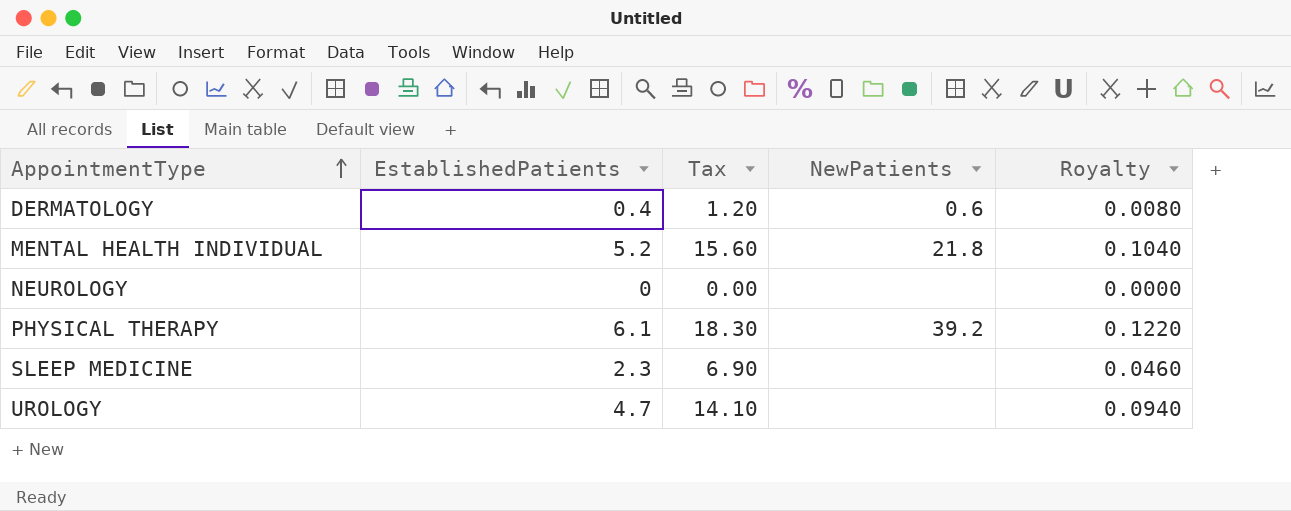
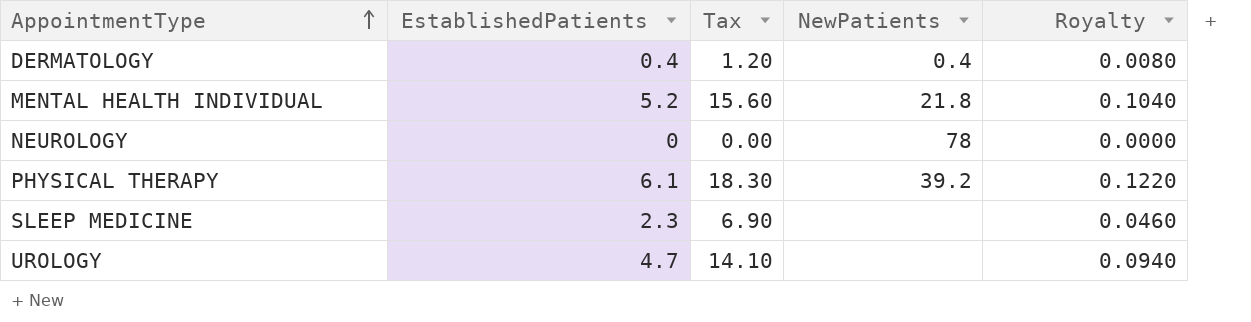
DERMATOLOGY | NewPatients: 0.6 -> 0.4
NEUROLOGY | NewPatients: none -> 78

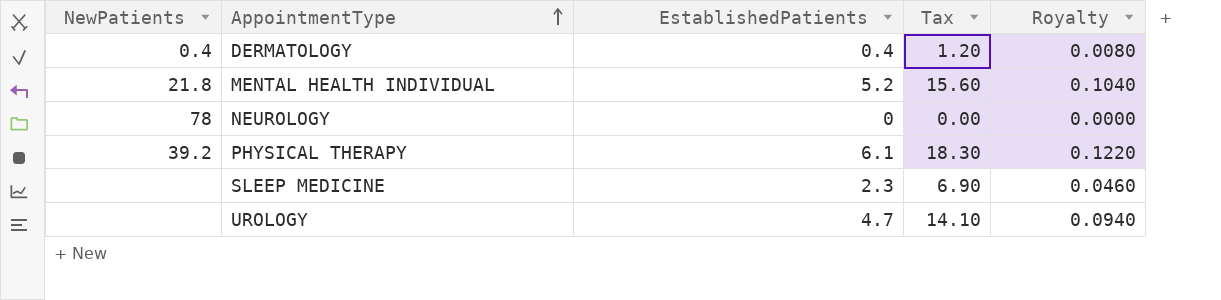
column NewPatients | position: 4 -> 1

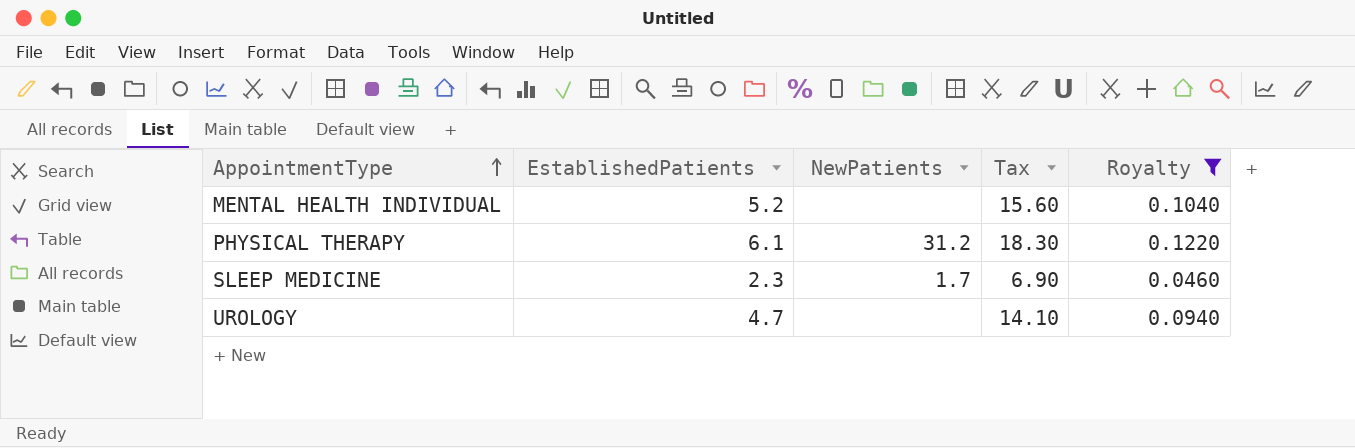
filter: none -> Royalty >= 0.0460
column NewPatients | position: 1 -> 3
MENTAL HEALTH INDIVIDUAL | NewPatients: 21.8 -> none
PHYSICAL THERAPY | NewPatients: 39.2 -> 31.2
SLEEP MEDICINE | NewPatients: none -> 1.7

